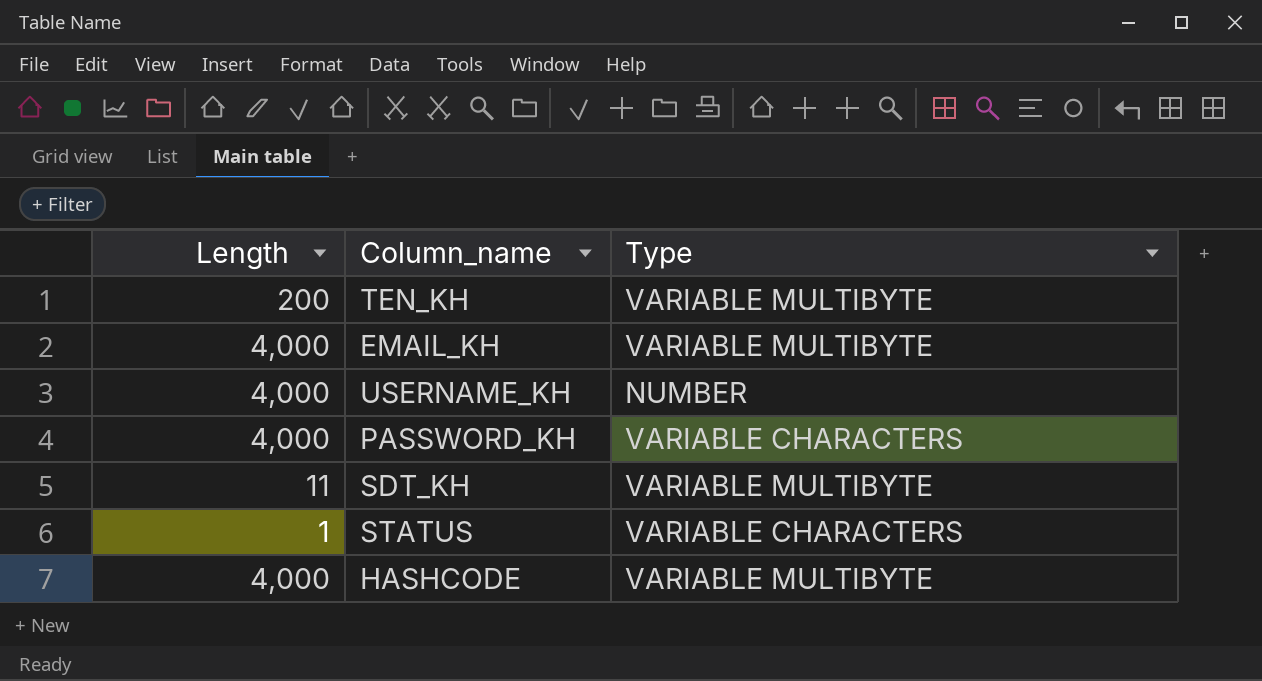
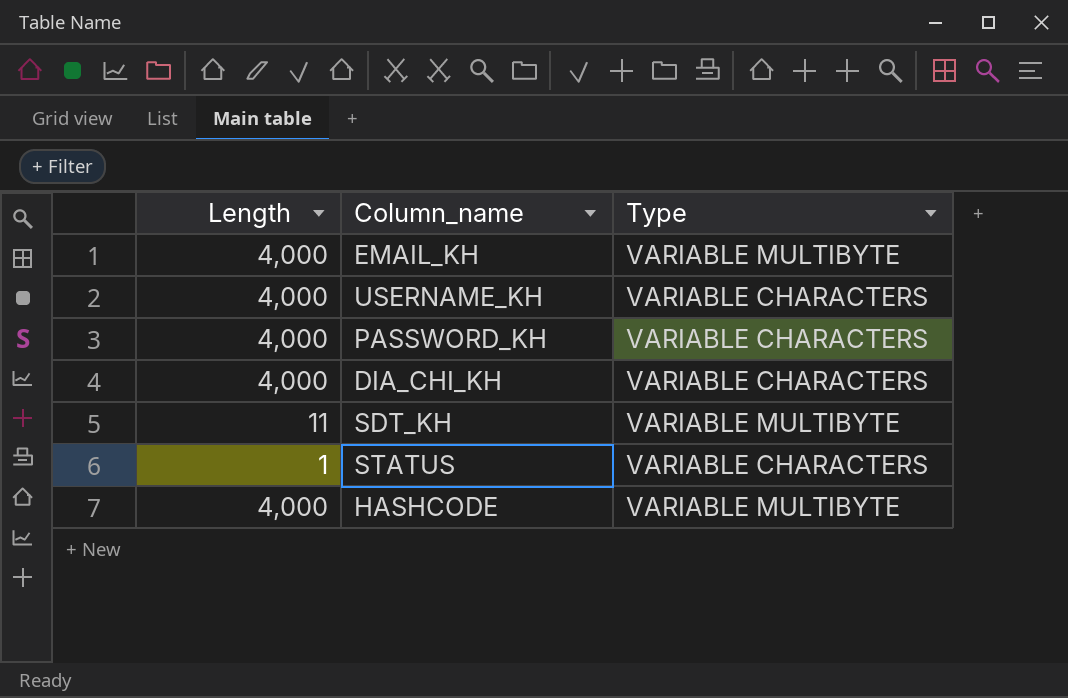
row TEN_KH: 200 | VARIABLE MULTIBYTE -> none
USERNAME_KH | Type: NUMBER -> VARIABLE CHARACTERS
row DIA_CHI_KH: none -> 4,000 | VARIABLE CHARACTERS

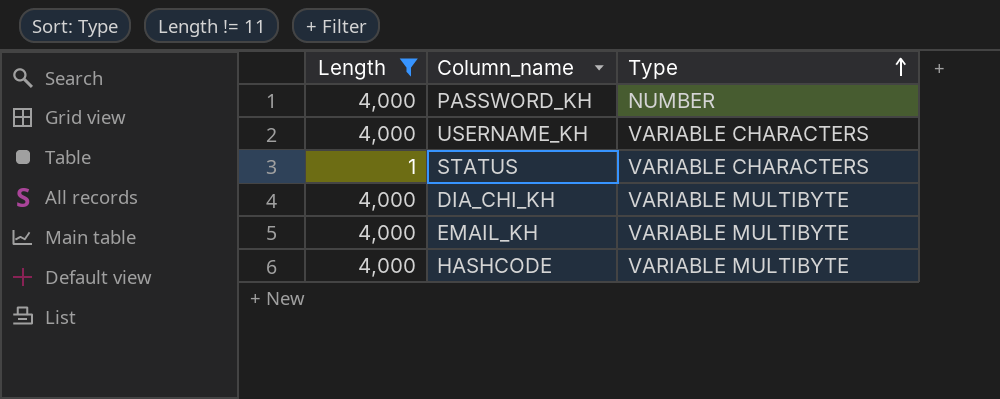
filter: none -> Length != 11
row order: none -> Type ascending
PASSWORD_KH | Type: VARIABLE CHARACTERS -> NUMBER
DIA_CHI_KH | Type: VARIABLE CHARACTERS -> VARIABLE MULTIBYTE

